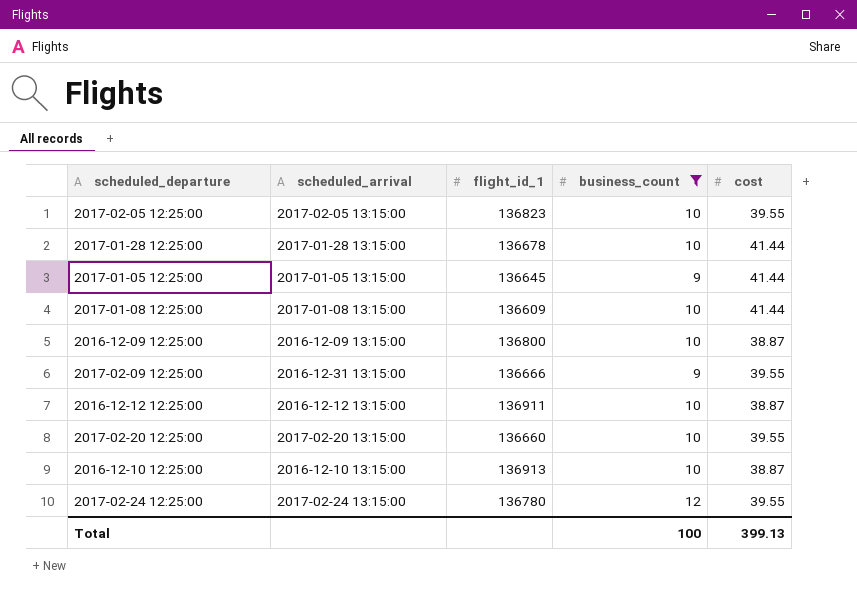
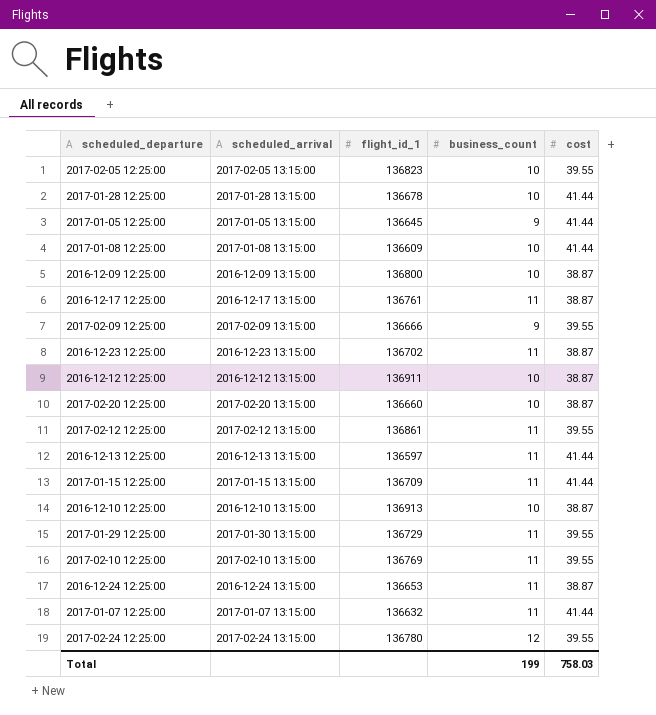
filter: business_count != 11 -> none
2017-02-09 12:25:00 | scheduled_arrival: 2016-12-31 13:15:00 -> 2017-02-09 13:15:00
2017-02-20 12:25:00 | cost: 39.55 -> 38.87
Total | business_count: 100 -> 199
Total | cost: 399.13 -> 758.03

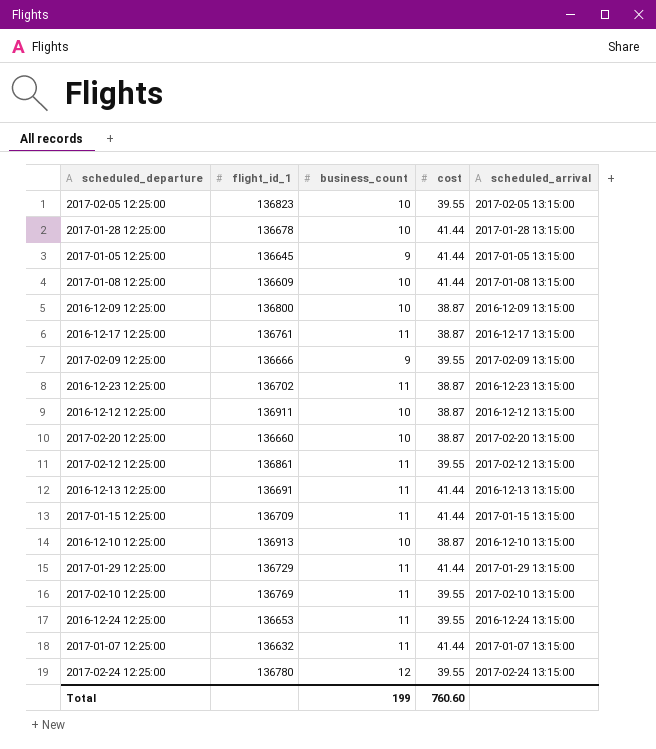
column scheduled_arrival | position: 2 -> 5
2016-12-13 12:25:00 | flight_id_1: 136597 -> 136691
2017-01-29 12:25:00 | cost: 39.55 -> 41.44
2017-01-29 12:25:00 | scheduled_arrival: 2017-01-30 13:15:00 -> 2017-01-29 13:15:00
2016-12-24 12:25:00 | cost: 38.87 -> 39.55
Total | cost: 758.03 -> 760.60

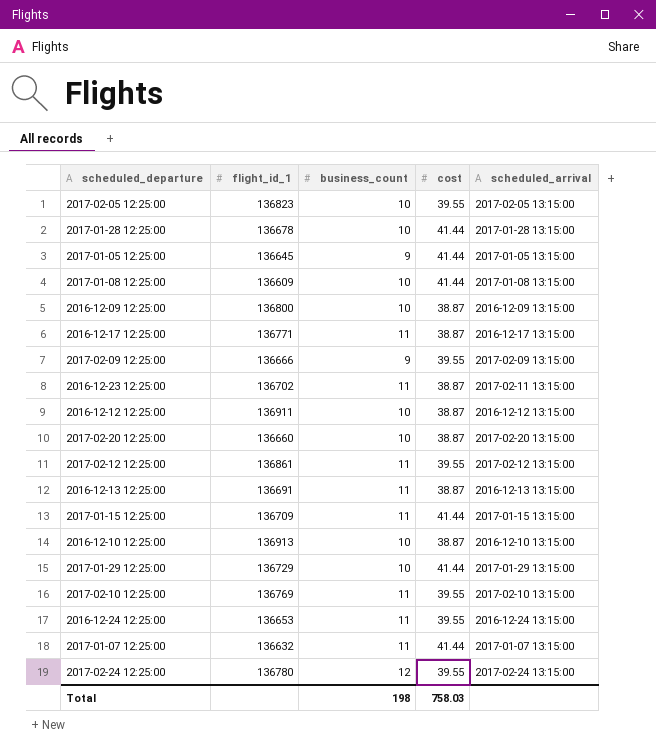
2016-12-17 12:25:00 | flight_id_1: 136761 -> 136771
2016-12-23 12:25:00 | scheduled_arrival: 2016-12-23 13:15:00 -> 2017-02-11 13:15:00
2016-12-13 12:25:00 | cost: 41.44 -> 38.87
2017-01-29 12:25:00 | business_count: 11 -> 10
Total | business_count: 199 -> 198
Total | cost: 760.60 -> 758.03

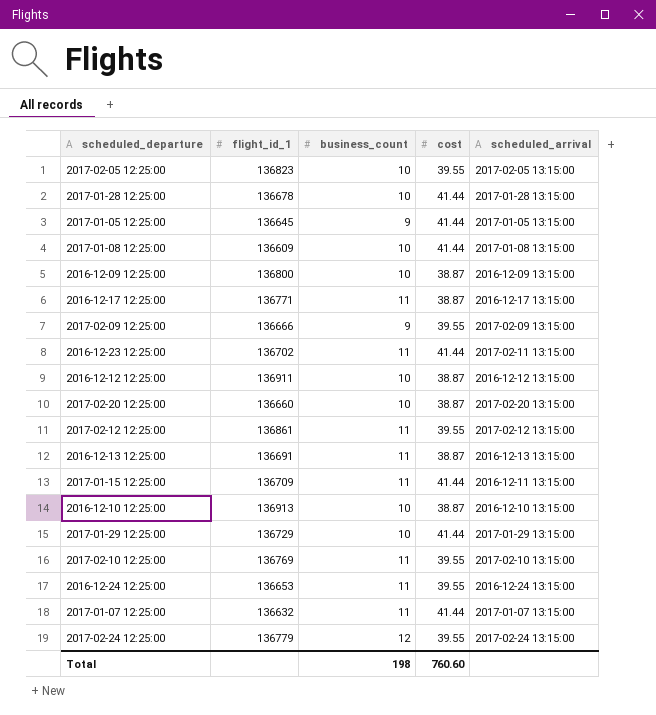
2016-12-23 12:25:00 | cost: 38.87 -> 41.44
2017-01-15 12:25:00 | scheduled_arrival: 2017-01-15 13:15:00 -> 2016-12-11 13:15:00
2017-02-24 12:25:00 | flight_id_1: 136780 -> 136779
Total | cost: 758.03 -> 760.60

